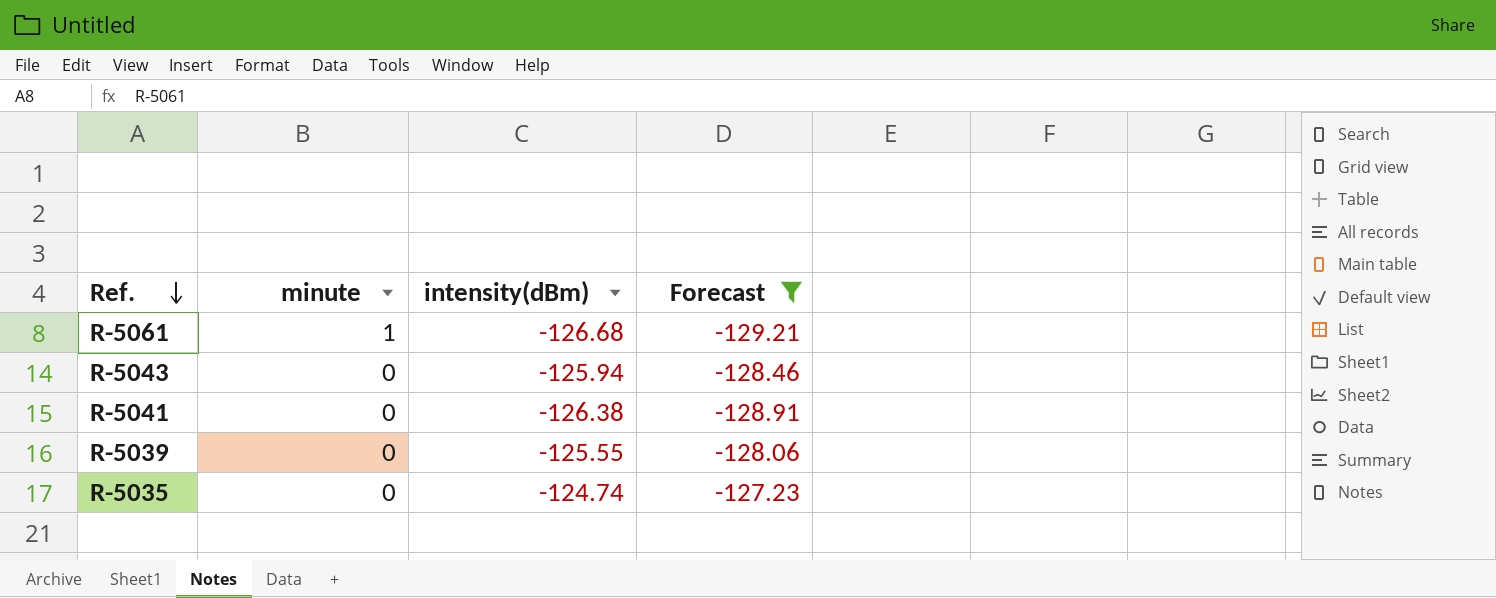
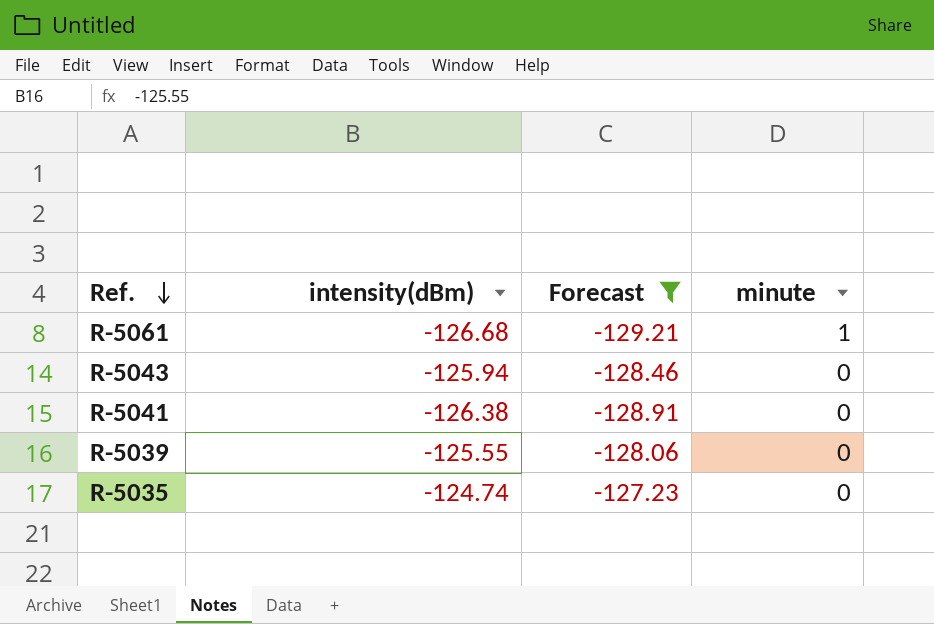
column minute | position: 2 -> 4

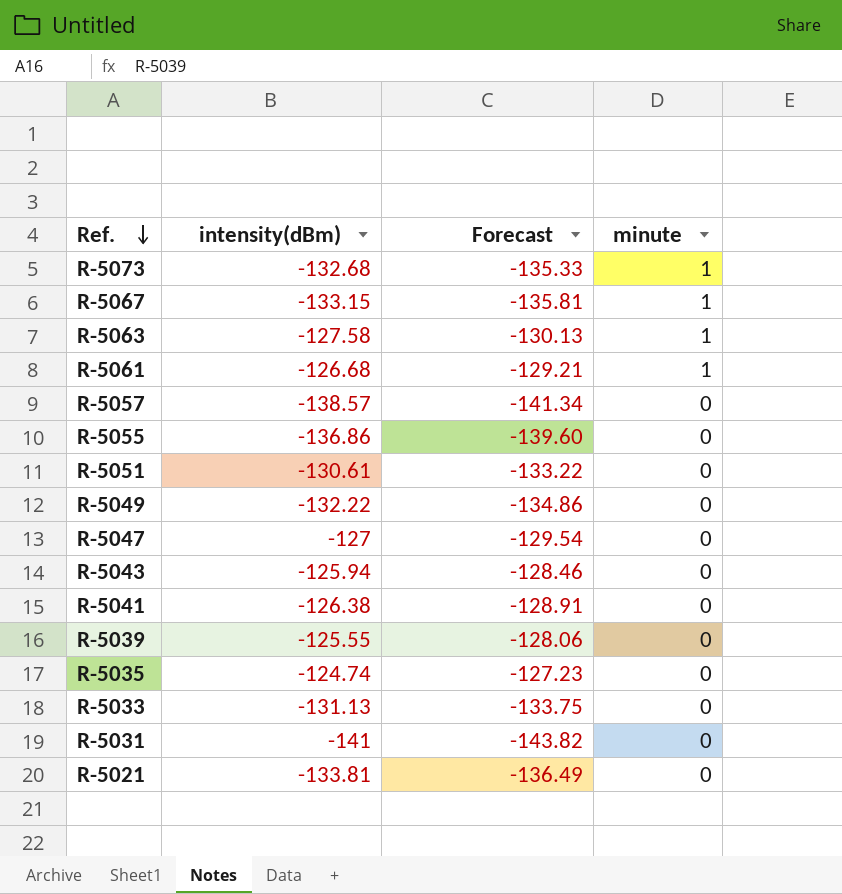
filter: Forecast >= -129.21 -> none

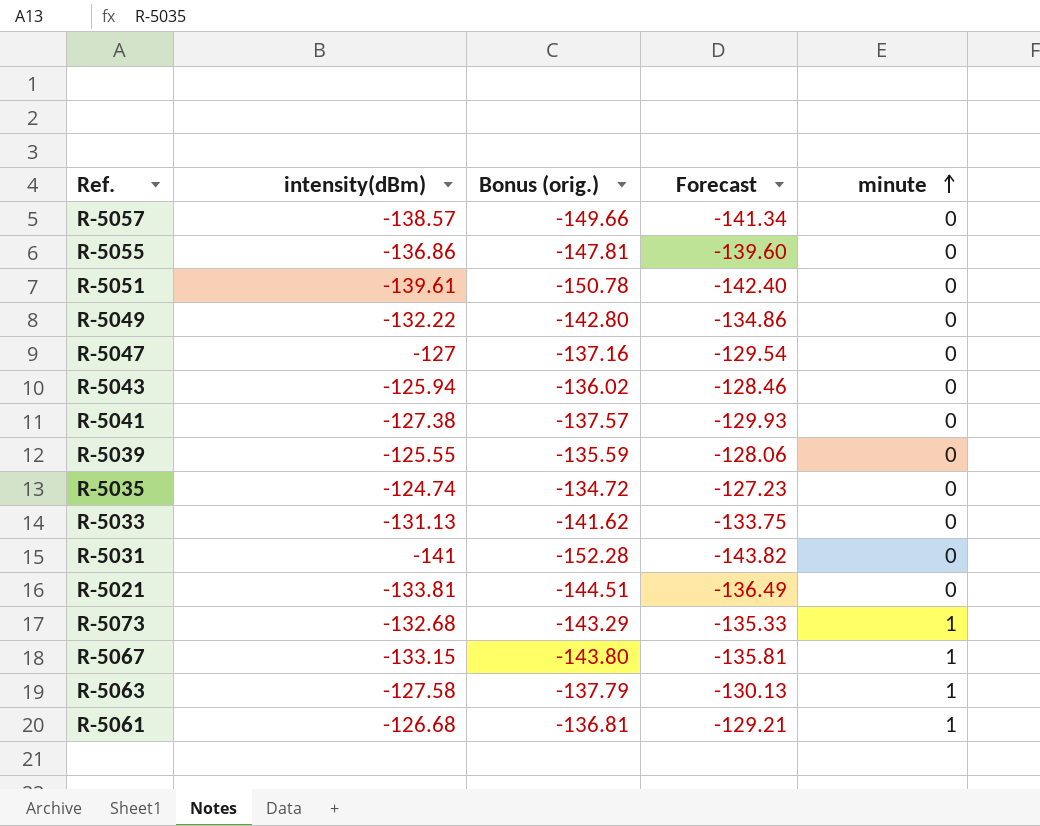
row order: Ref. descending -> minute ascending
column Bonus (orig.) | formula: none -> [intensity(dBm)] * 1.08
R-5051 | intensity(dBm): -130.61 -> -139.61
R-5051 | Forecast: -133.22 -> -142.40
R-5041 | intensity(dBm): -126.38 -> -127.38
R-5041 | Forecast: -128.91 -> -129.93

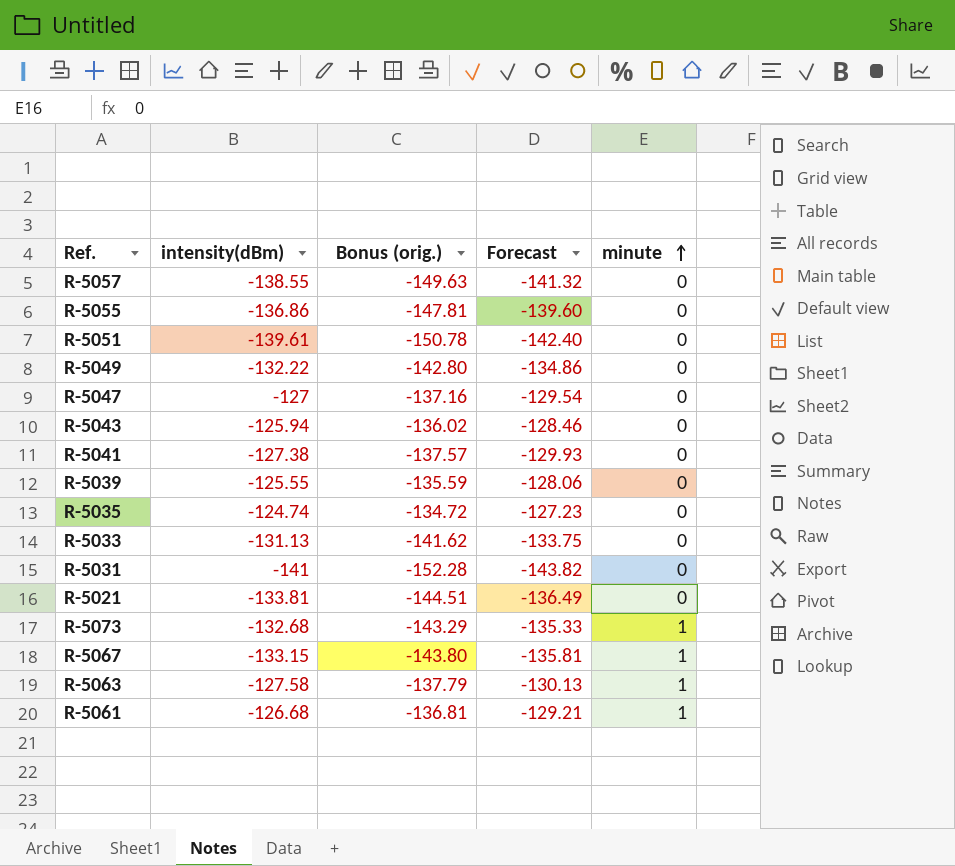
R-5057 | intensity(dBm): -138.57 -> -138.55
R-5057 | Bonus (orig.): -149.66 -> -149.63
R-5057 | Forecast: -141.34 -> -141.32

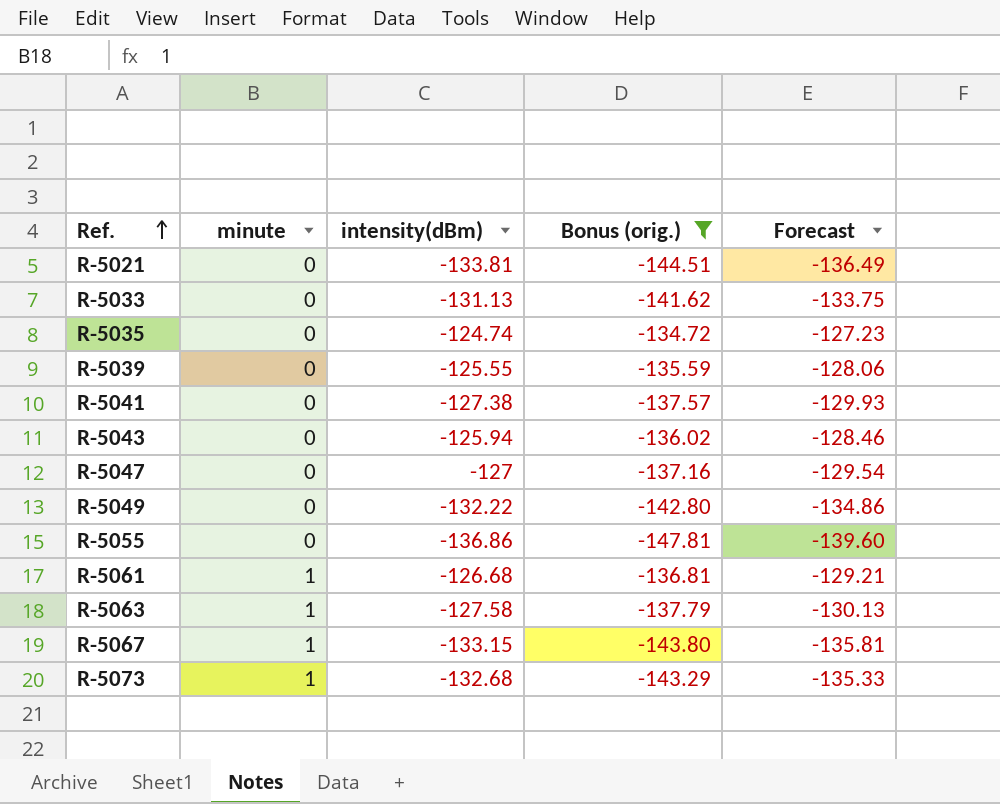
filter: none -> Bonus (orig.) >= -147.81
row order: minute ascending -> Ref. ascending
column minute | position: 5 -> 2

